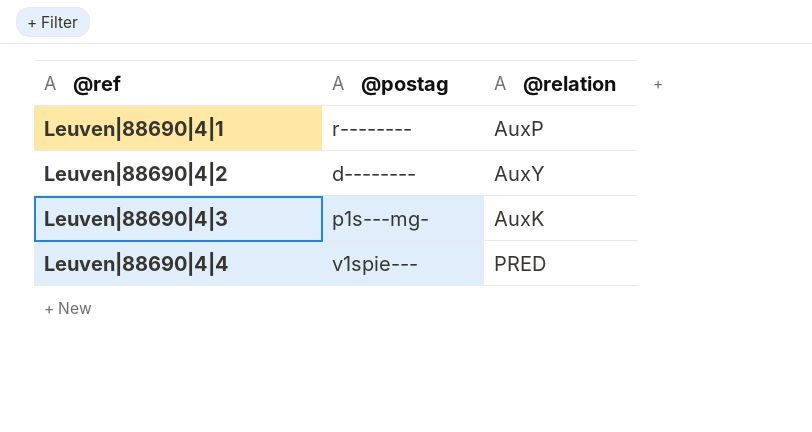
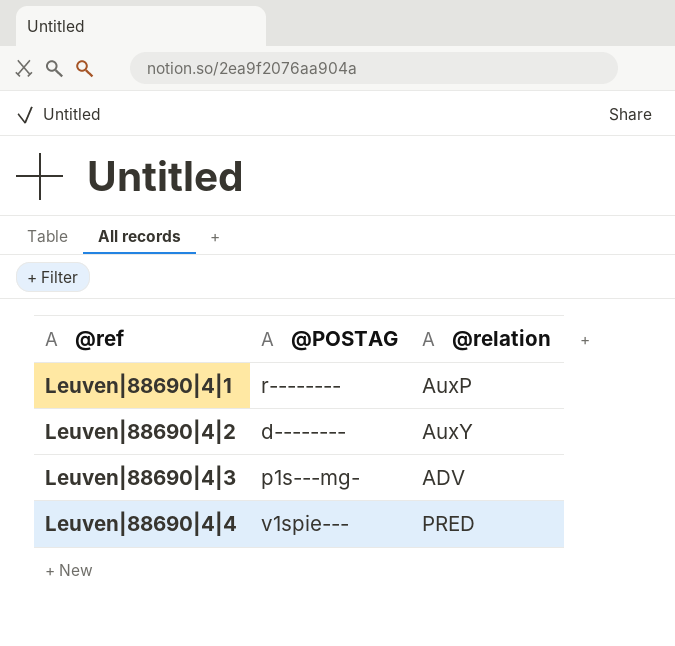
column name: @postag -> @POSTAG
Leuven|88690|4|3 | @relation: AuxK -> ADV

